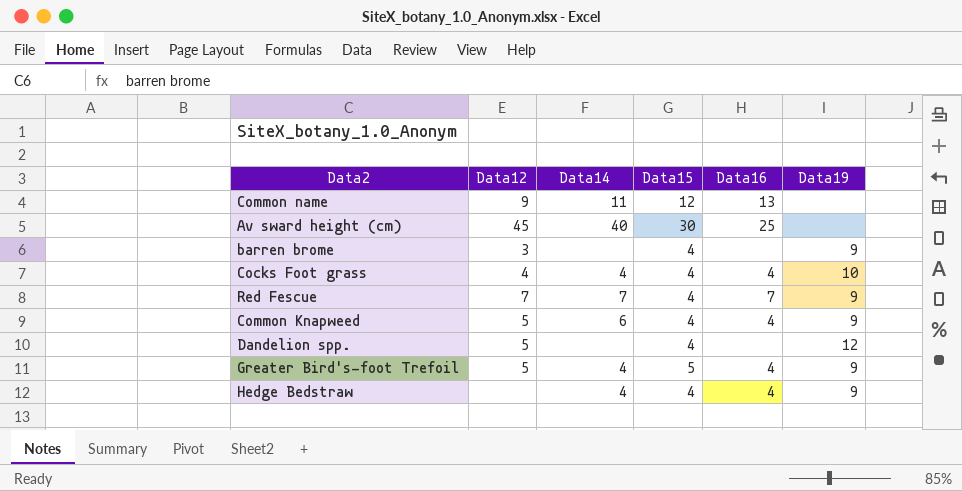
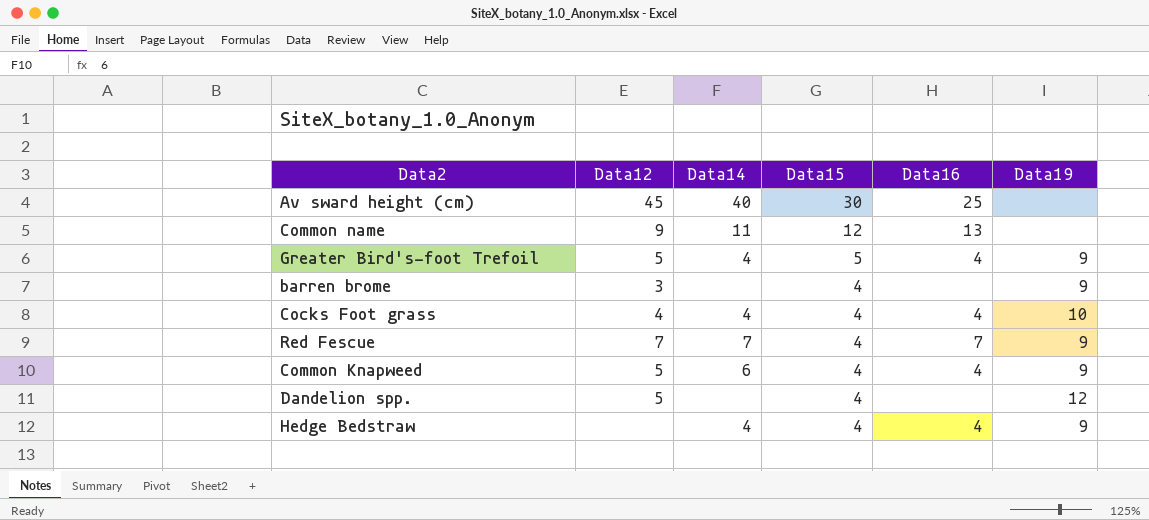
row order: none -> Data15 descending

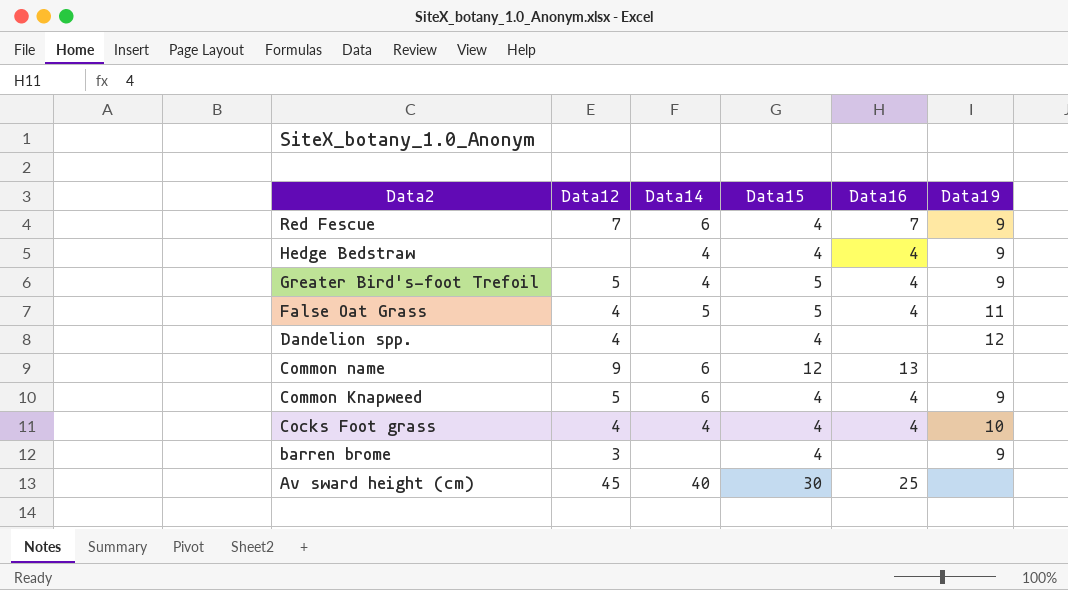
row order: Data15 descending -> Data2 descending
Red Fescue | Data14: 7 -> 6
row False Oat Grass: none -> 4 | 5 | 5 | 4 | 11
Dandelion spp. | Data12: 5 -> 4
Common name | Data14: 11 -> 6

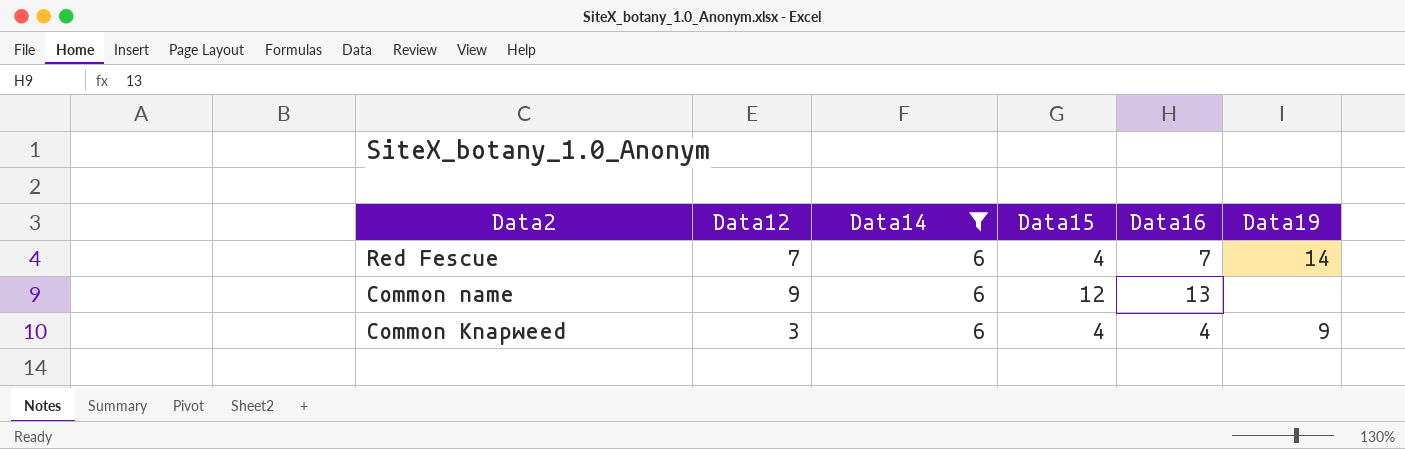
filter: none -> Data14 = 6
Red Fescue | Data19: 9 -> 14
Common Knapweed | Data12: 5 -> 3

